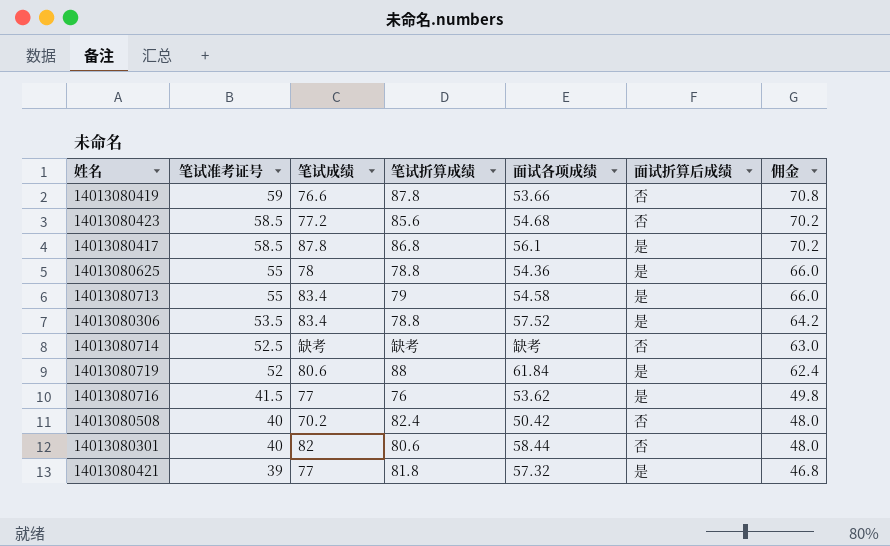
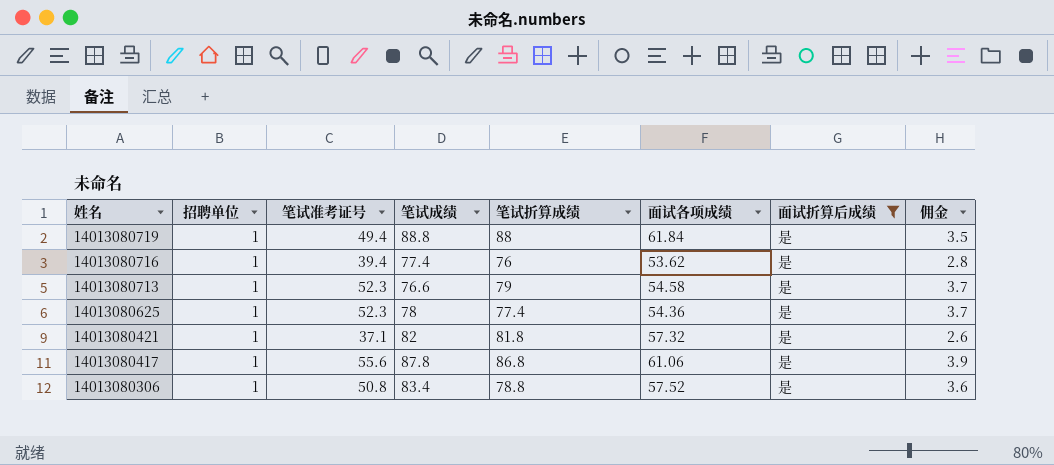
filter: none -> 面试折算后成绩 = 是
row order: 笔试准考证号 descending -> 姓名 descending
column 招聘单位 | position: none -> 2
column 佣金 | formula: [笔试准考证号] * 1.2 -> [笔试准考证号] * 0.07
14013080719 | 笔试准考证号: 52 -> 49.4
14013080719 | 笔试成绩: 80.6 -> 88.8
14013080716 | 笔试准考证号: 41.5 -> 39.4
14013080716 | 笔试成绩: 77 -> 77.4
14013080713 | 笔试准考证号: 55 -> 52.3
14013080713 | 笔试成绩: 83.4 -> 76.6
14013080625 | 笔试准考证号: 55 -> 52.3
14013080625 | 笔试折算成绩: 78.8 -> 77.4
14013080421 | 笔试准考证号: 39 -> 37.1
14013080421 | 笔试成绩: 77 -> 82
14013080417 | 笔试准考证号: 58.5 -> 55.6
14013080417 | 面试各项成绩: 56.1 -> 61.06
14013080306 | 笔试准考证号: 53.5 -> 50.8

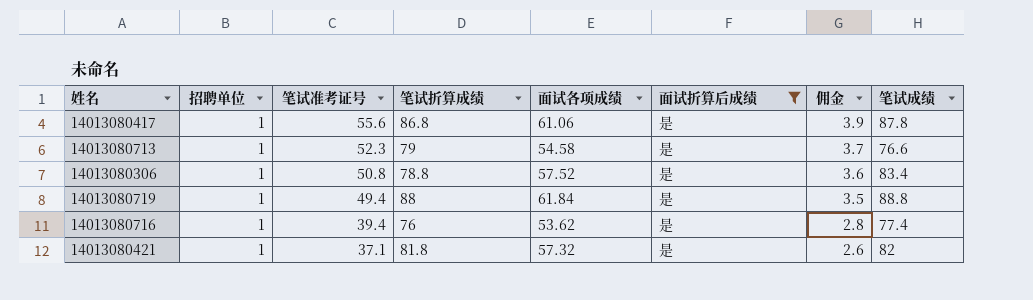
row order: 姓名 descending -> 笔试准考证号 descending
column 笔试成绩 | position: 4 -> 8
row 14013080625: 1 | 52.3 | 78 | 77.4 | 54.36 | 是 | 3.7 -> none

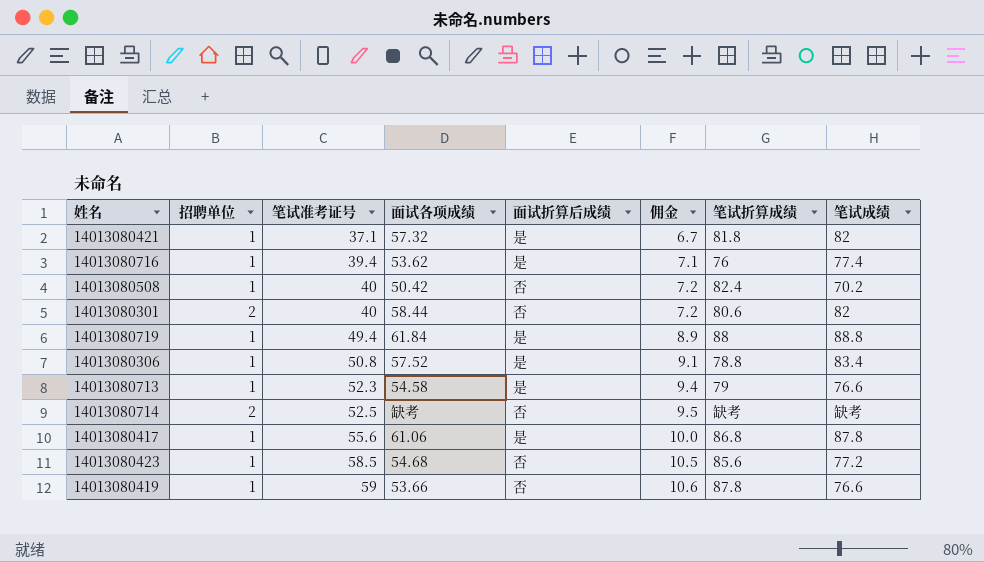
filter: 面试折算后成绩 = 是 -> none
row order: 笔试准考证号 descending -> 笔试准考证号 ascending
column 佣金 | formula: [笔试准考证号] * 0.07 -> [笔试准考证号] * 0.18
column 笔试折算成绩 | position: 4 -> 7

